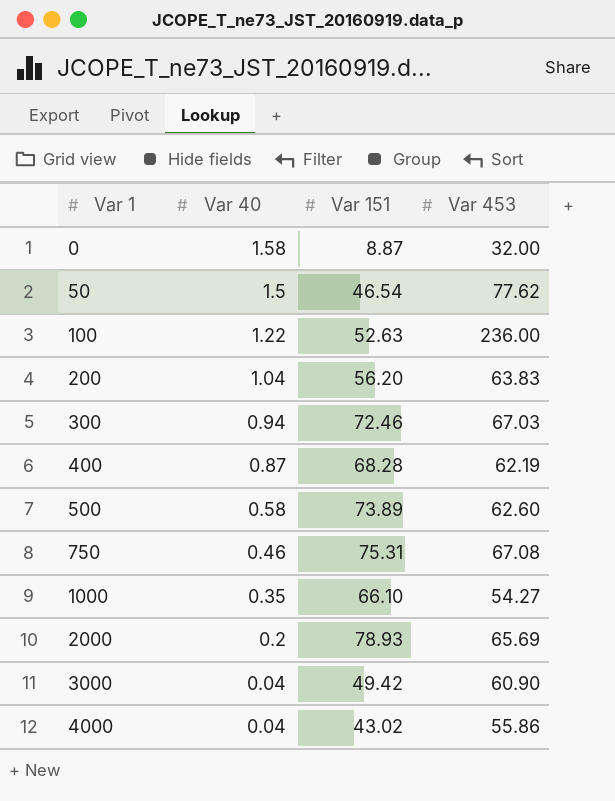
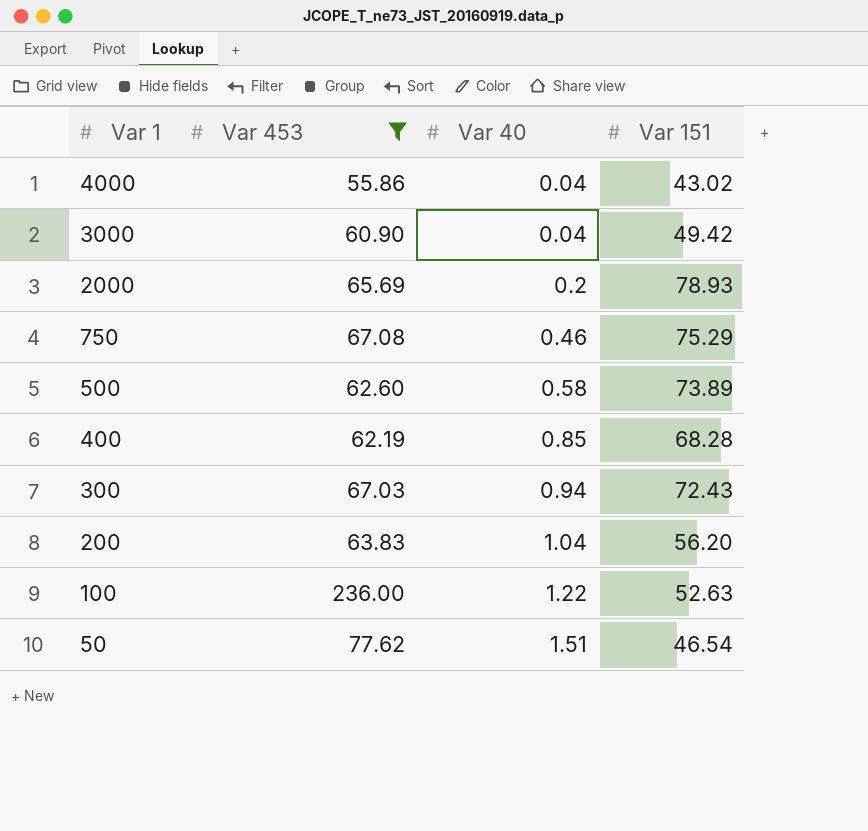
filter: none -> Var 453 >= 55.86
row order: Var 1 ascending -> Var 1 descending
column Var 453 | position: 4 -> 2
750 | Var 151: 75.31 -> 75.29
400 | Var 40: 0.87 -> 0.85
300 | Var 151: 72.46 -> 72.43
50 | Var 40: 1.5 -> 1.51

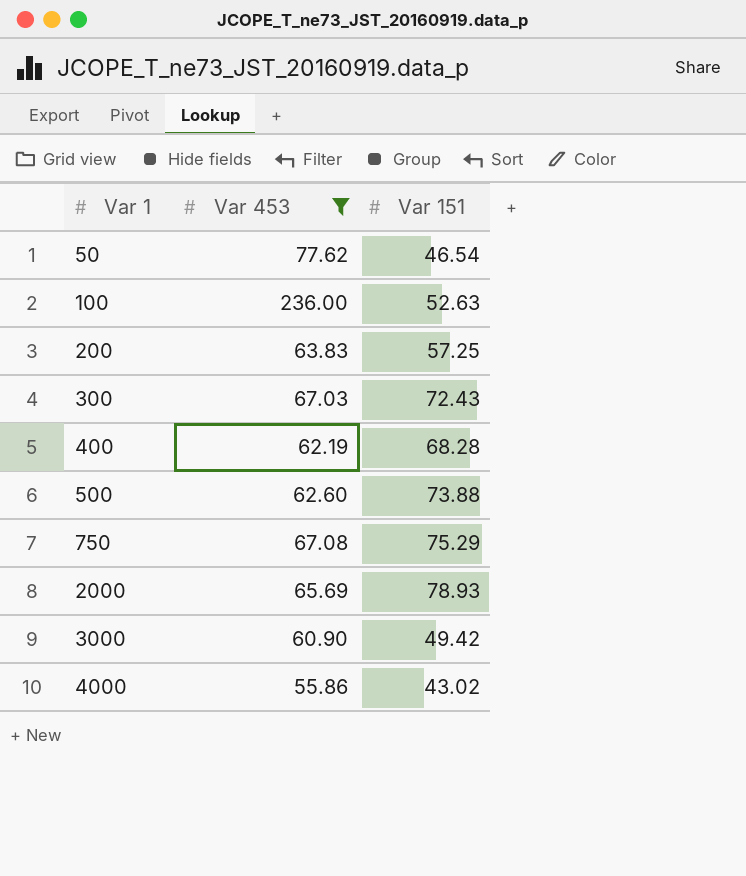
row order: Var 1 descending -> Var 1 ascending
column Var 40 | position: 3 -> none
200 | Var 151: 56.20 -> 57.25
500 | Var 151: 73.89 -> 73.88

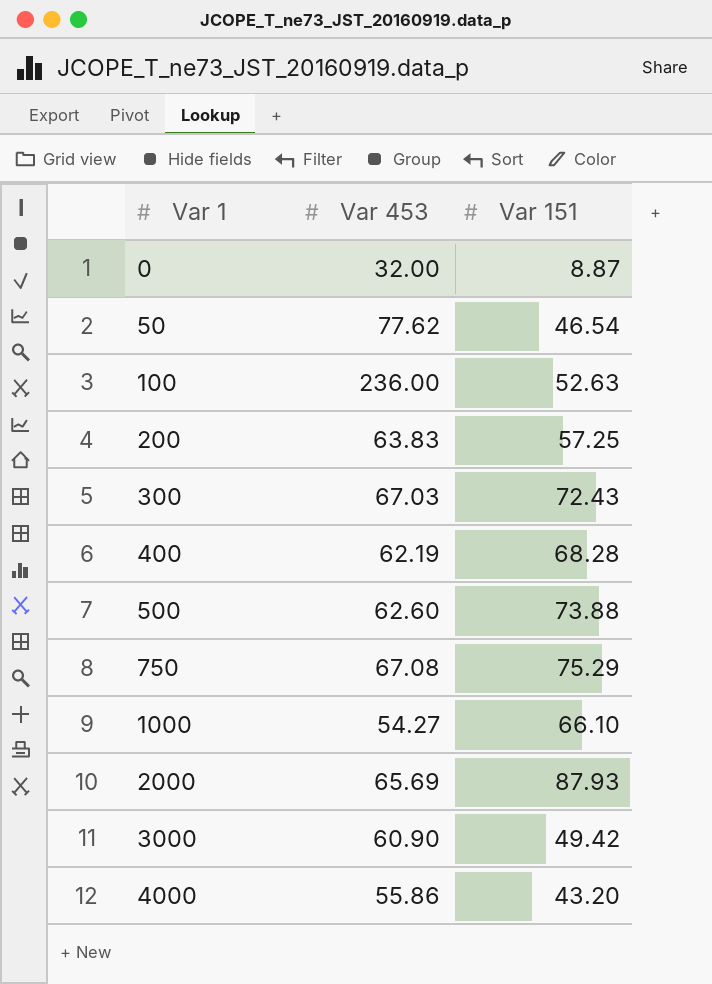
filter: Var 453 >= 55.86 -> none
2000 | Var 151: 78.93 -> 87.93
4000 | Var 151: 43.02 -> 43.20

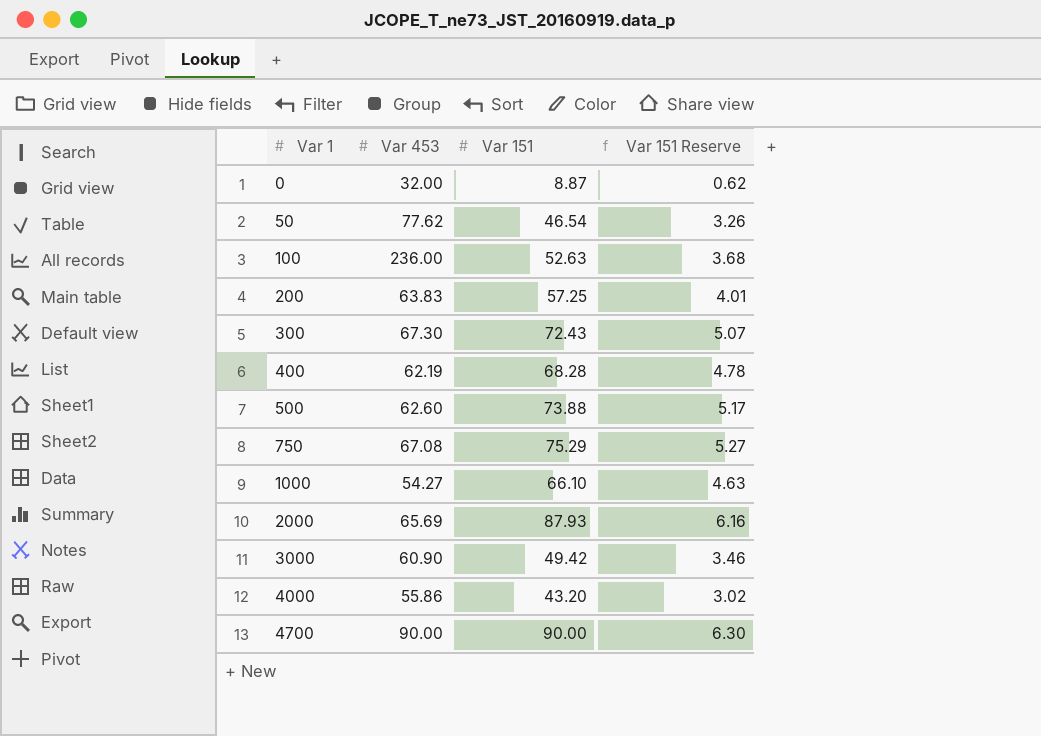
column Var 151 Reserve | formula: none -> [Var 151] * 0.07
300 | Var 453: 67.03 -> 67.30
row 4700: none -> 90.00 | 90.00 | 6.30

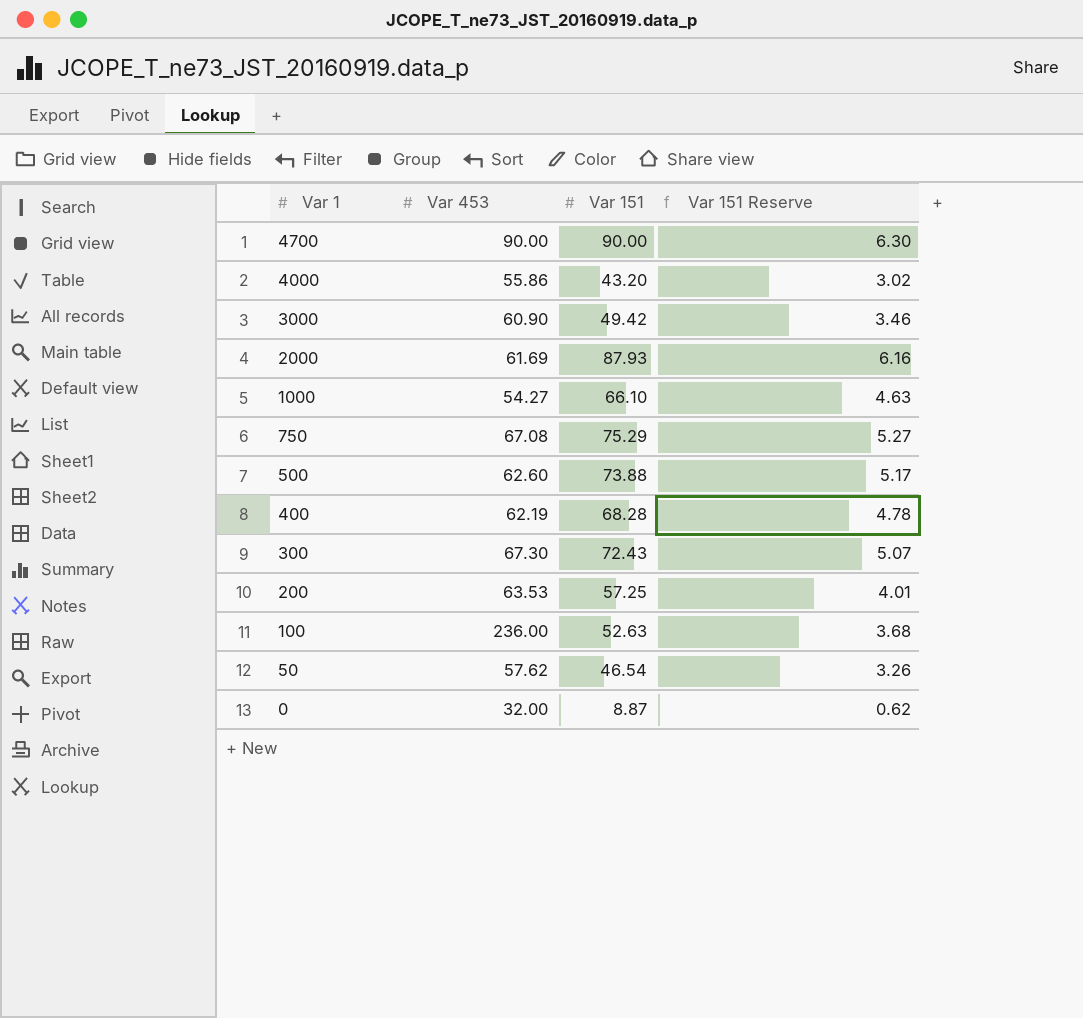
row order: Var 1 ascending -> Var 1 descending
2000 | Var 453: 65.69 -> 61.69
200 | Var 453: 63.83 -> 63.53
50 | Var 453: 77.62 -> 57.62

